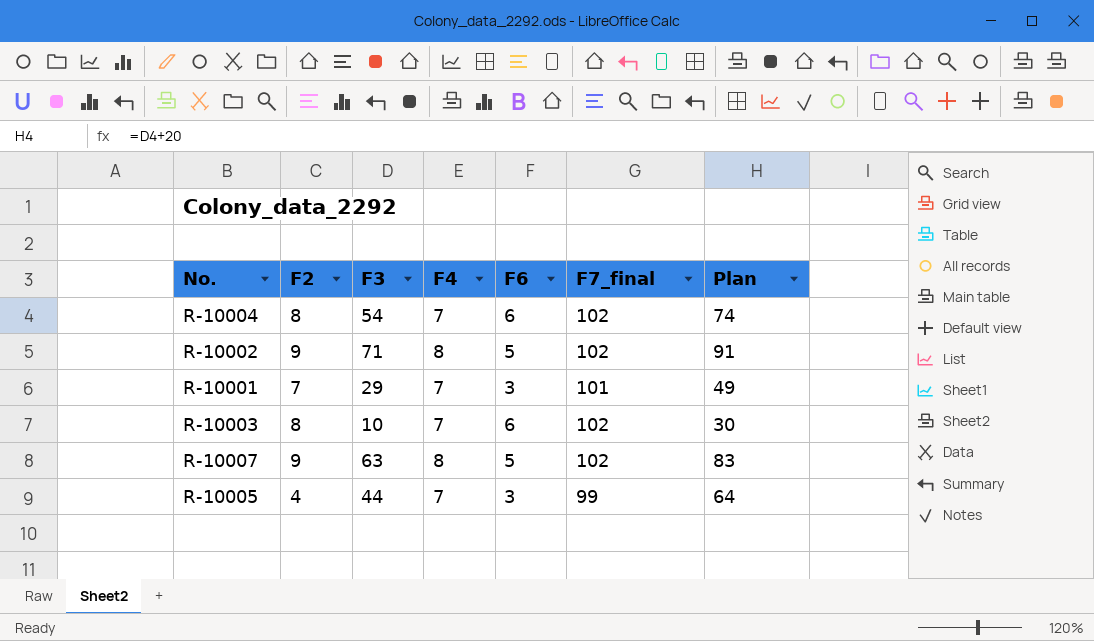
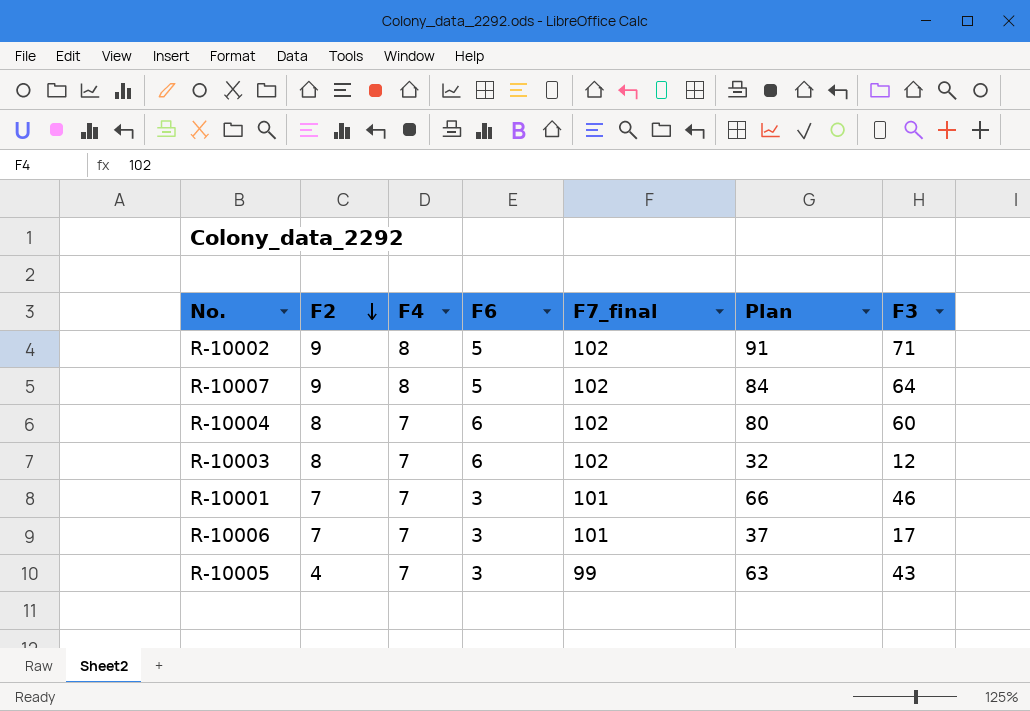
row order: none -> F2 descending
column F3 | position: 3 -> 7
R-10007 | Plan: 83 -> 84
R-10007 | F3: 63 -> 64
R-10004 | Plan: 74 -> 80
R-10004 | F3: 54 -> 60
R-10003 | Plan: 30 -> 32
R-10003 | F3: 10 -> 12
R-10001 | Plan: 49 -> 66
R-10001 | F3: 29 -> 46
row R-10006: none -> 7 | 7 | 3 | 101 | 37 | 17
R-10005 | Plan: 64 -> 63
R-10005 | F3: 44 -> 43

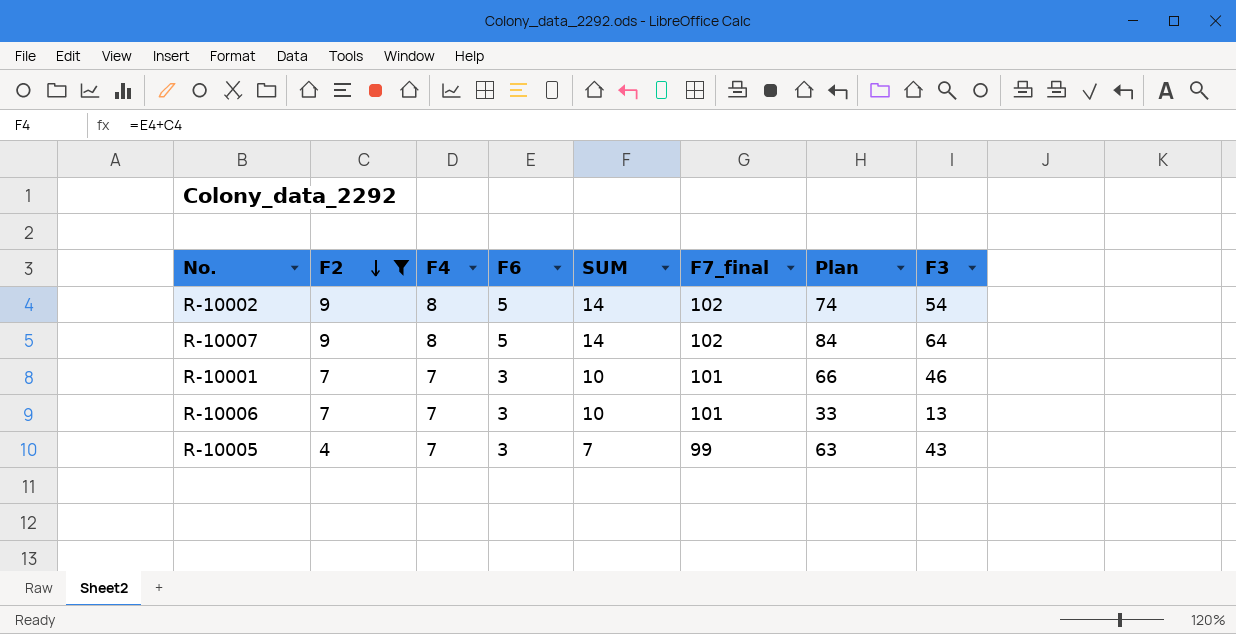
filter: none -> F2 != 8
column SUM | formula: none -> [F2] + [F6]
R-10002 | Plan: 91 -> 74
R-10002 | F3: 71 -> 54
R-10006 | Plan: 37 -> 33
R-10006 | F3: 17 -> 13

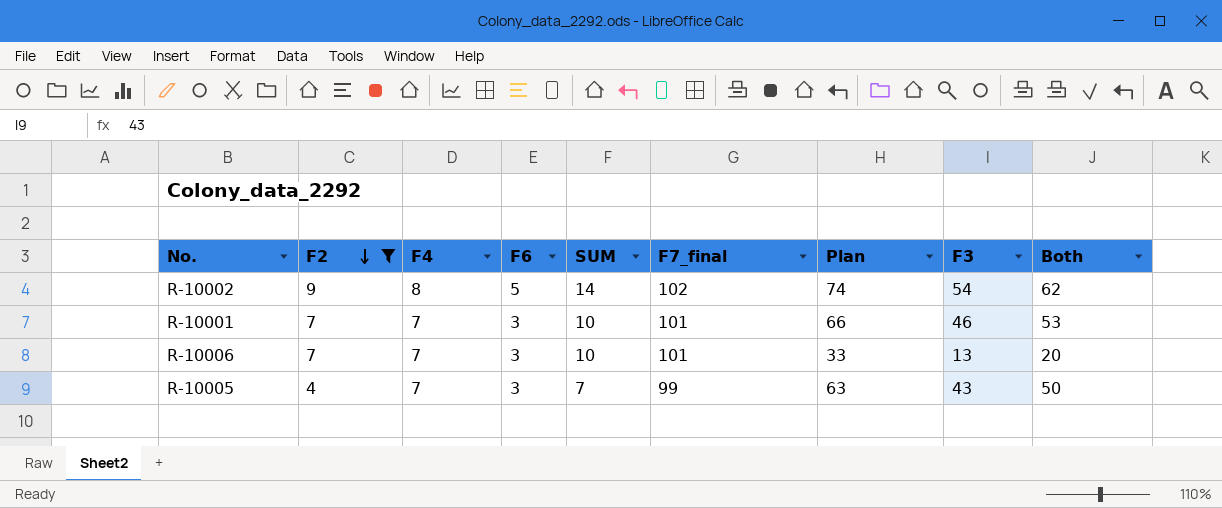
column Both | formula: none -> [F4] + [F3]
row R-10007: 9 | 8 | 5 | 14 | 102 | 84 | 64 -> none

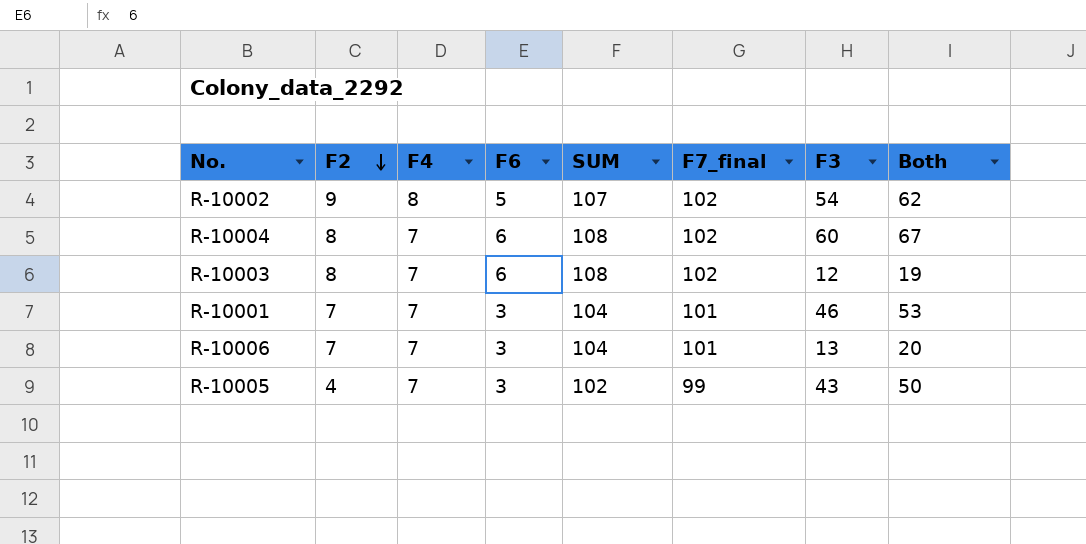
filter: F2 != 8 -> none
column Plan | formula: [F3] + 20 -> none
column SUM | formula: [F2] + [F6] -> [F6] + [F7_final]

